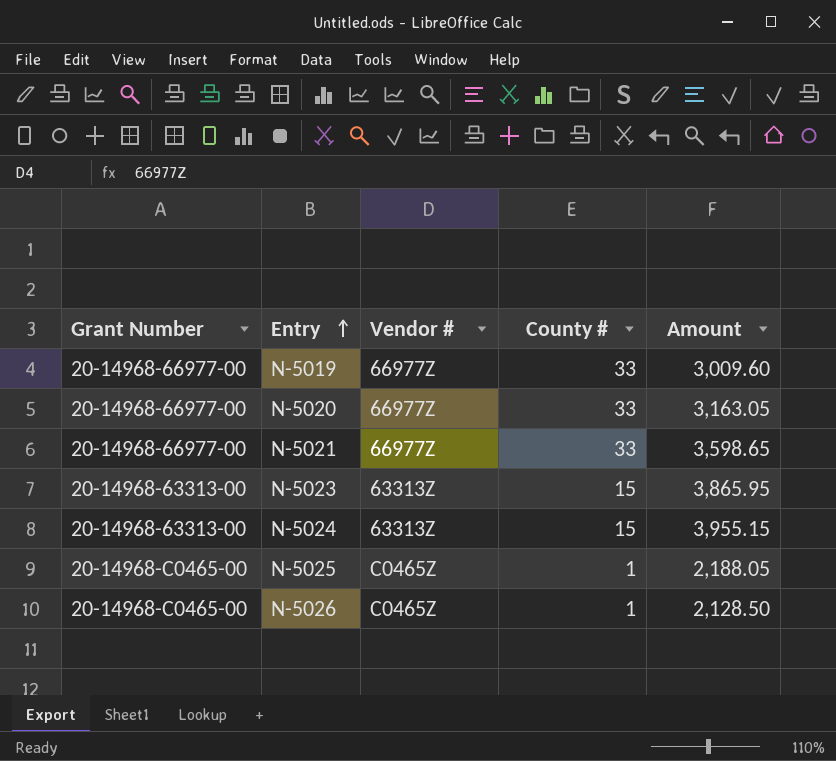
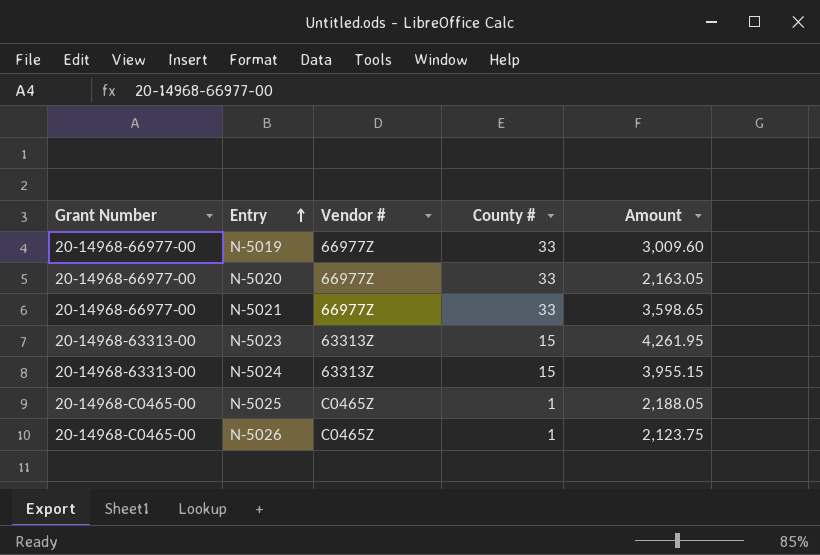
N-5020 | Amount: 3,163.05 -> 2,163.05
N-5023 | Amount: 3,865.95 -> 4,261.95
N-5026 | Amount: 2,128.50 -> 2,123.75

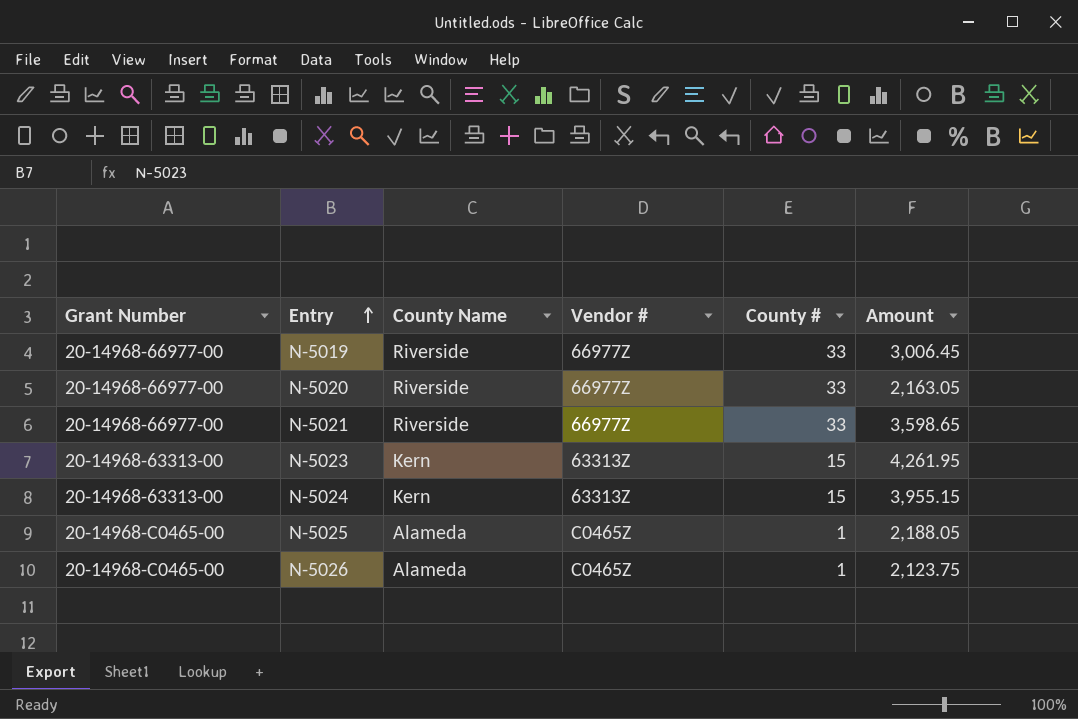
column County Name | position: none -> 3
N-5019 | Amount: 3,009.60 -> 3,006.45

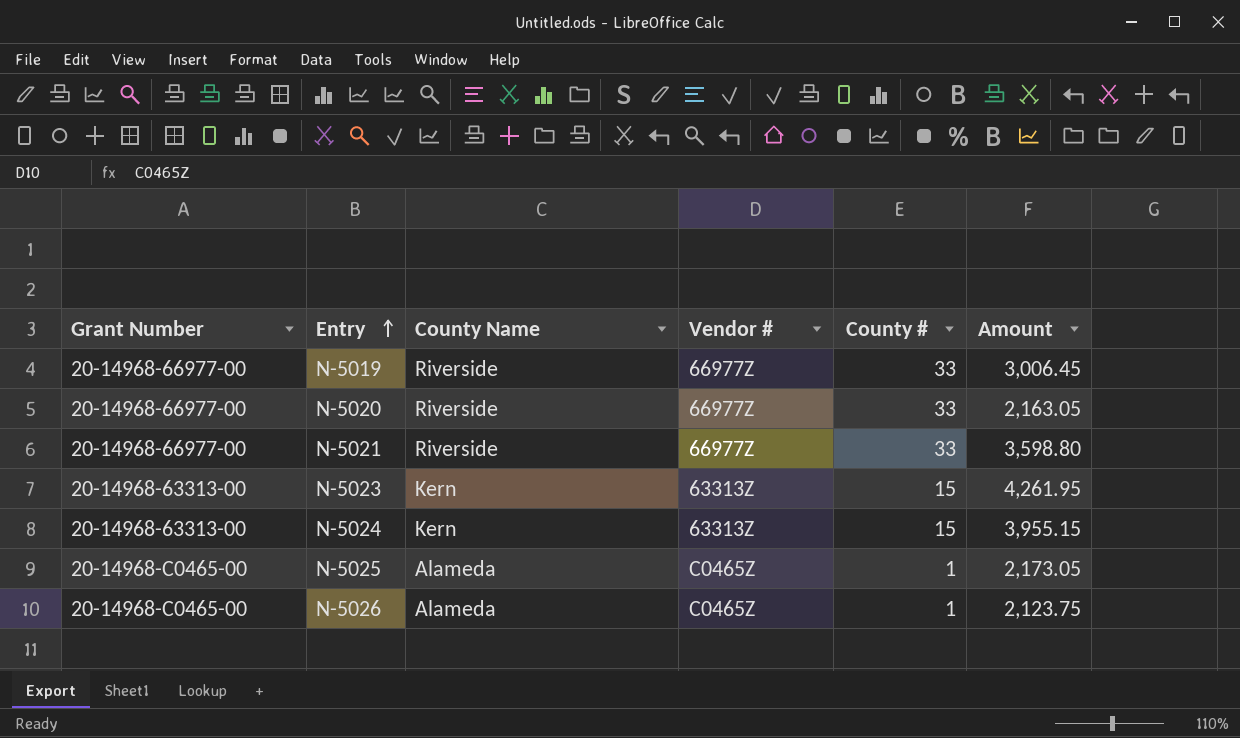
N-5021 | Amount: 3,598.65 -> 3,598.80
N-5025 | Amount: 2,188.05 -> 2,173.05

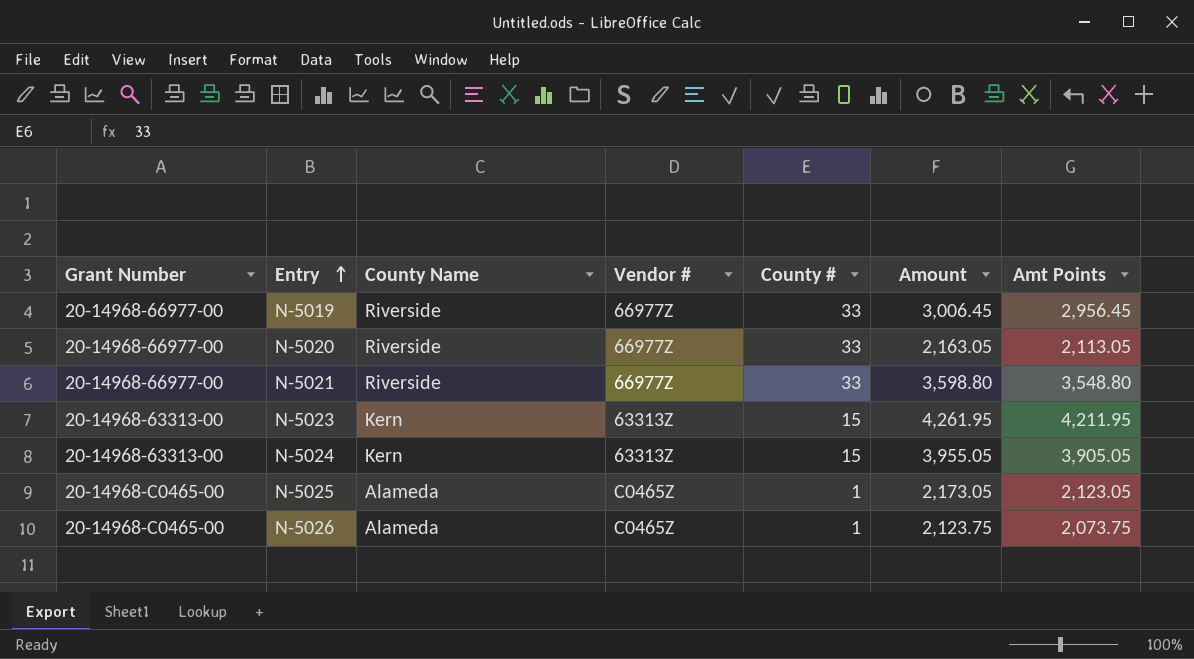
column Amt Points | formula: none -> [Amount] - 50
N-5024 | Amount: 3,955.15 -> 3,955.05

